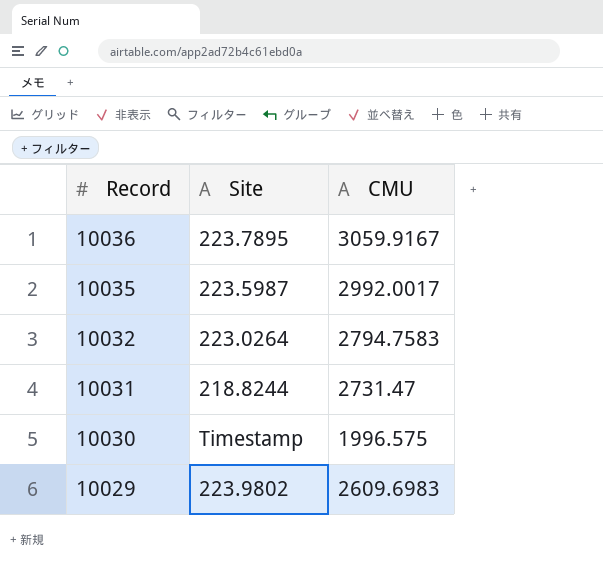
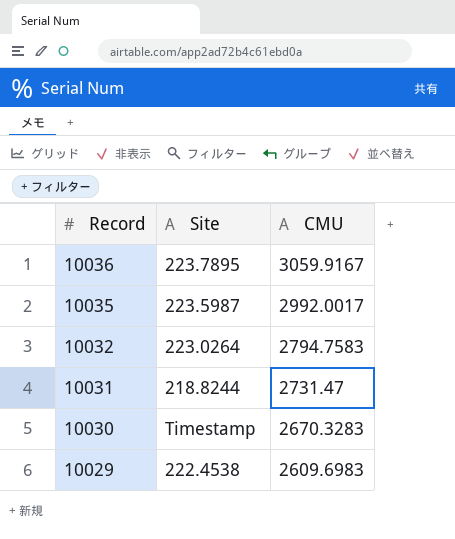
10030 | CMU: 1996.575 -> 2670.3283
10029 | Site: 223.9802 -> 222.4538

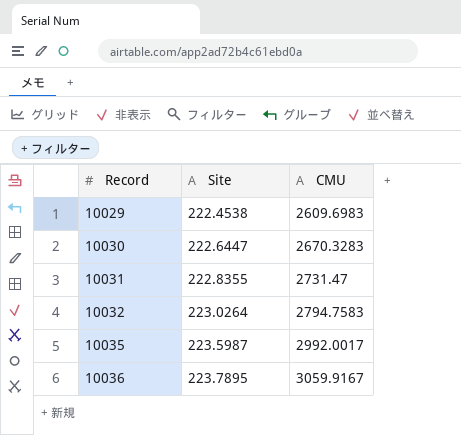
row order: Record descending -> Record ascending
10030 | Site: Timestamp -> 222.6447
10031 | Site: 218.8244 -> 222.8355

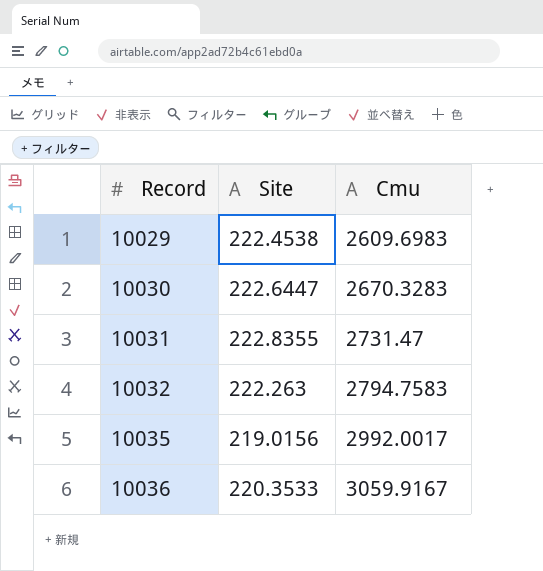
column name: CMU -> Cmu
10032 | Site: 223.0264 -> 222.263
10035 | Site: 223.5987 -> 219.0156
10036 | Site: 223.7895 -> 220.3533

